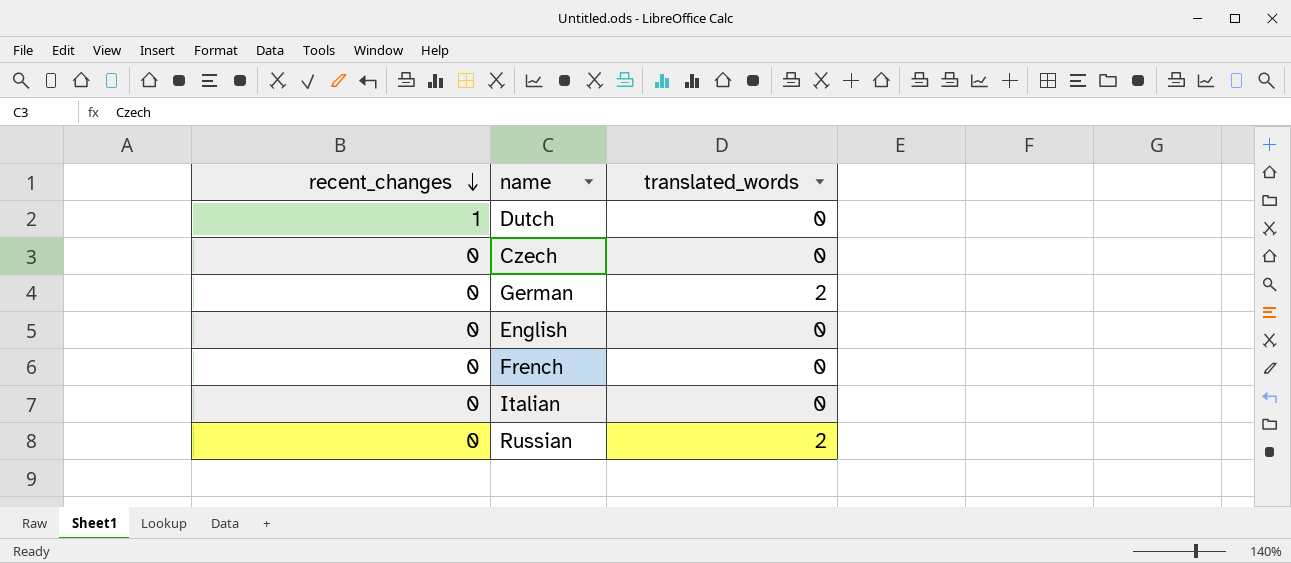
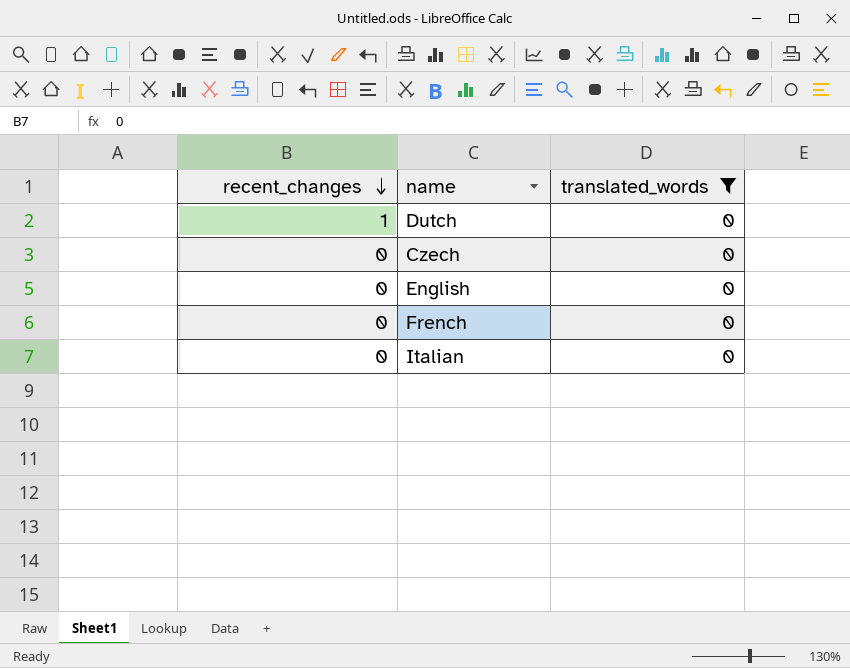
filter: none -> translated_words = 0

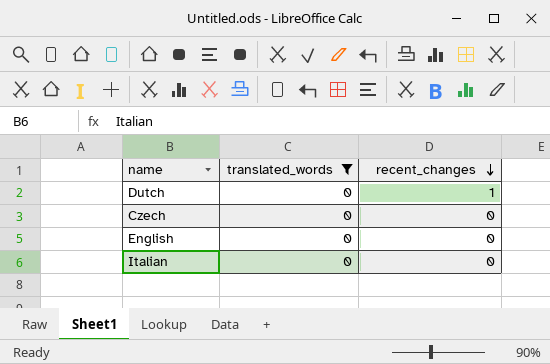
column recent_changes | position: 1 -> 3
row French: 0 | 0 -> none

